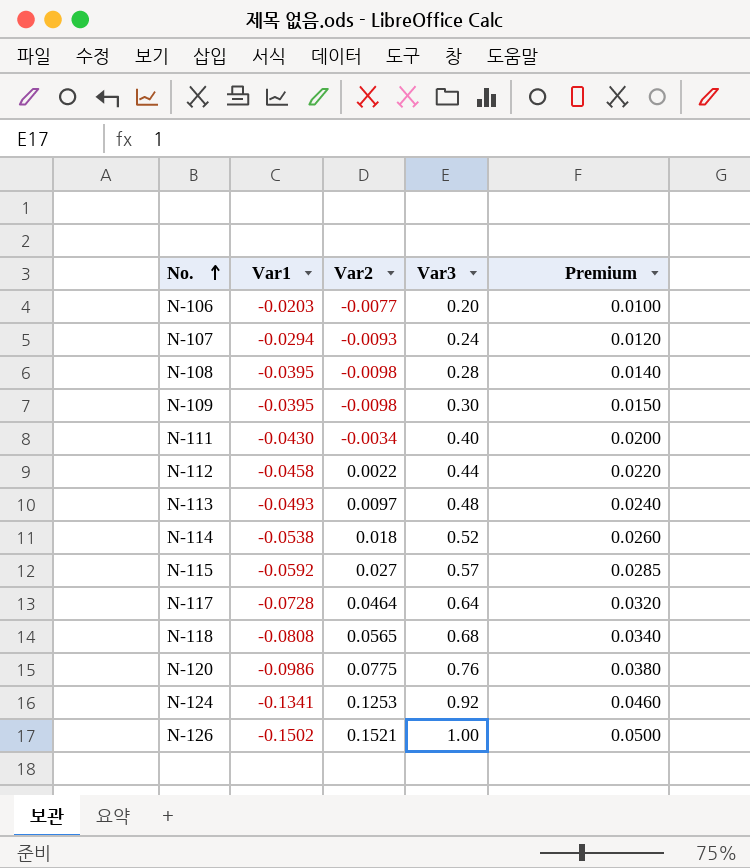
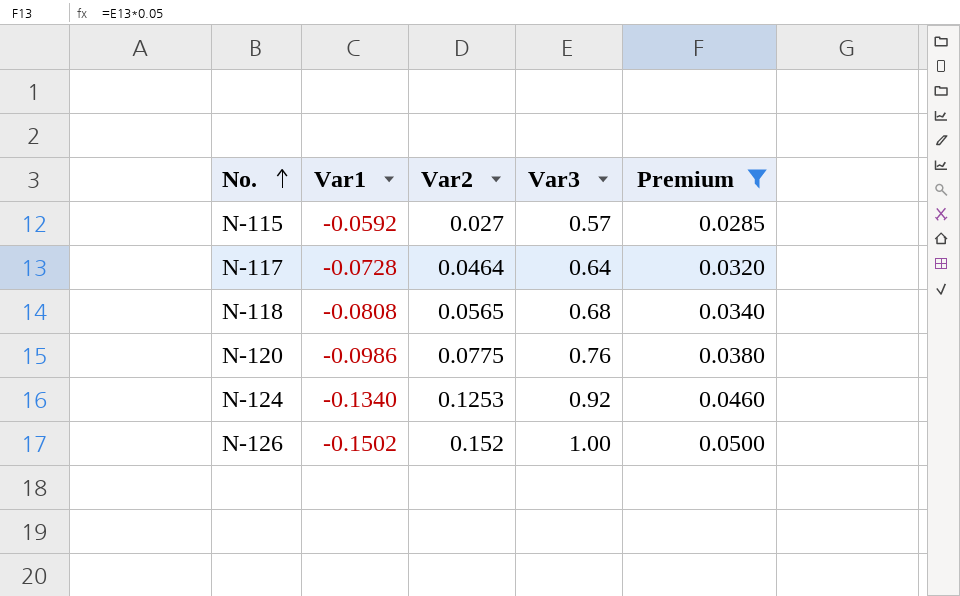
filter: none -> Premium >= 0.0285
N-124 | Var1: -0.1341 -> -0.1340
N-126 | Var2: 0.1521 -> 0.152

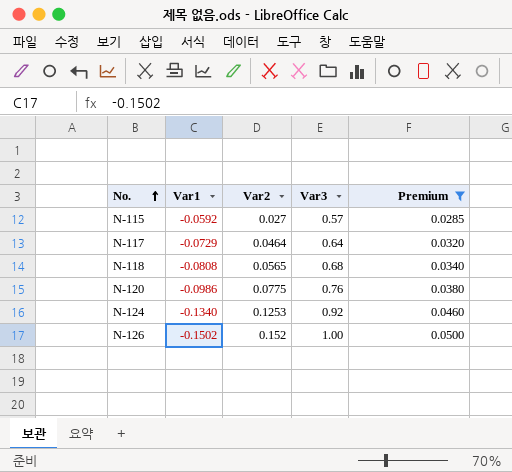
N-117 | Var1: -0.0728 -> -0.0729

